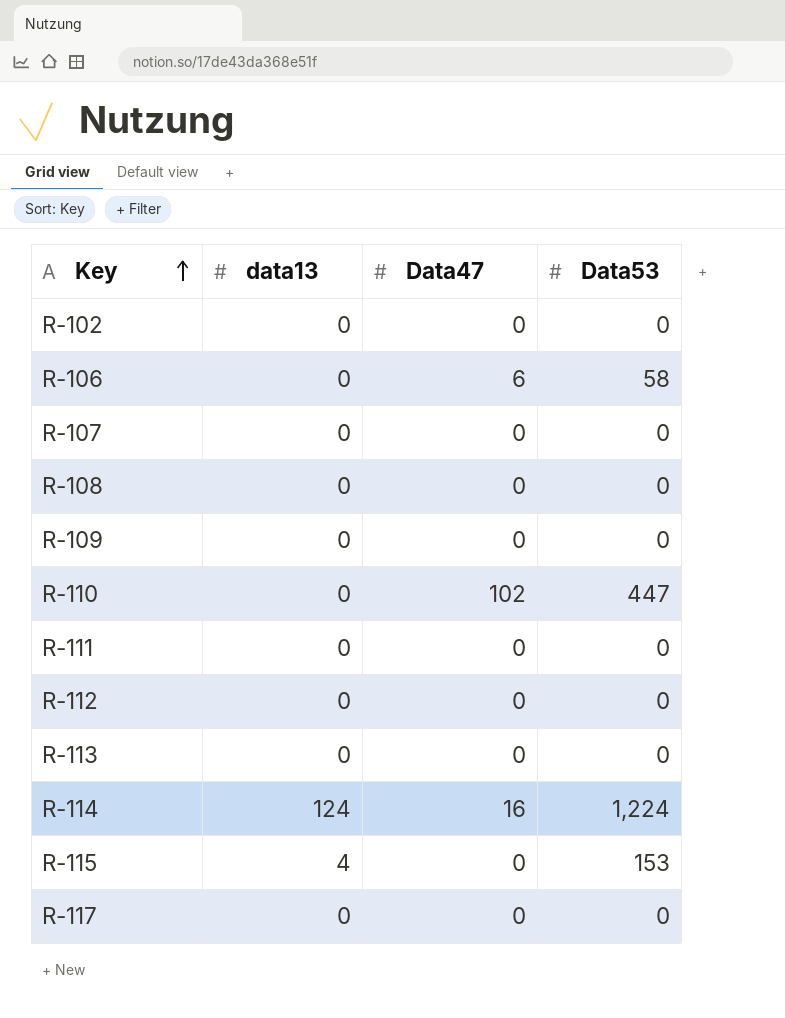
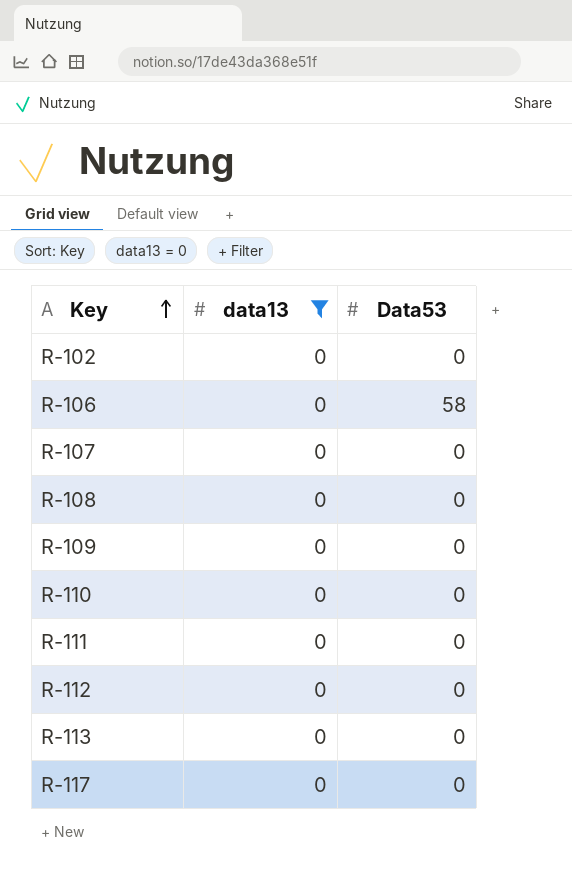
filter: none -> data13 = 0
column Data47 | position: 3 -> none
R-110 | Data53: 447 -> 0

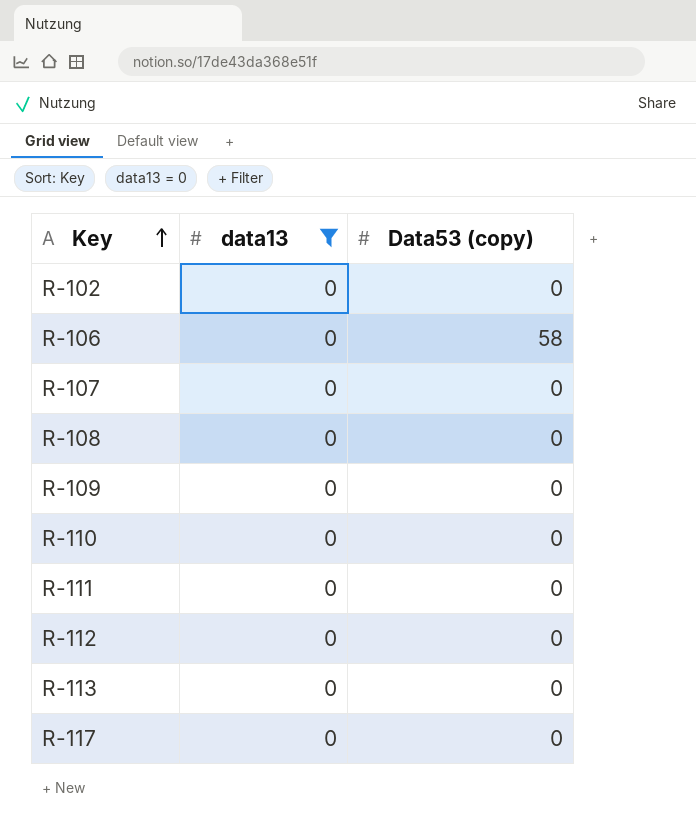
column name: Data53 -> Data53 (copy)

